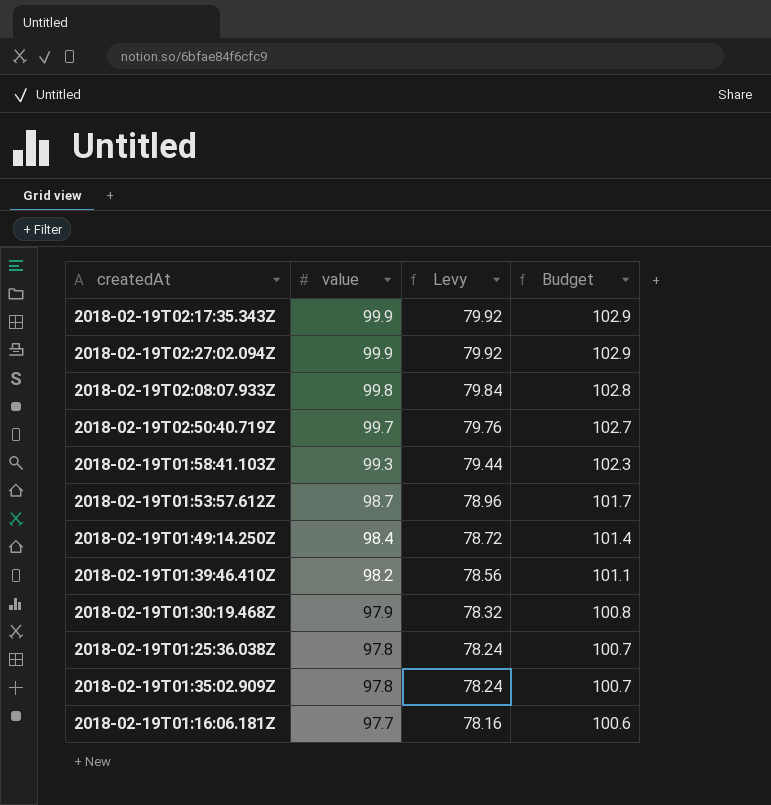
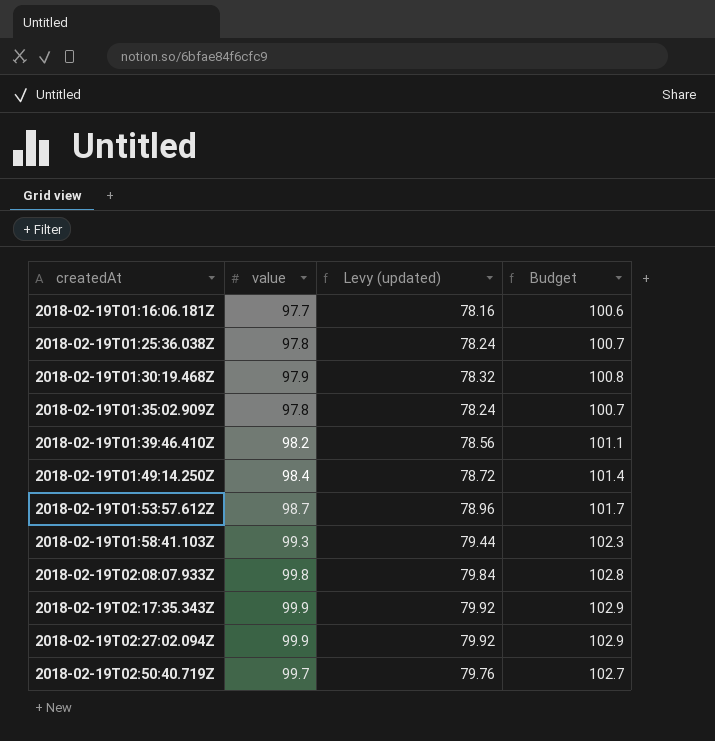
row order: value descending -> createdAt ascending
column name: Levy -> Levy (updated)

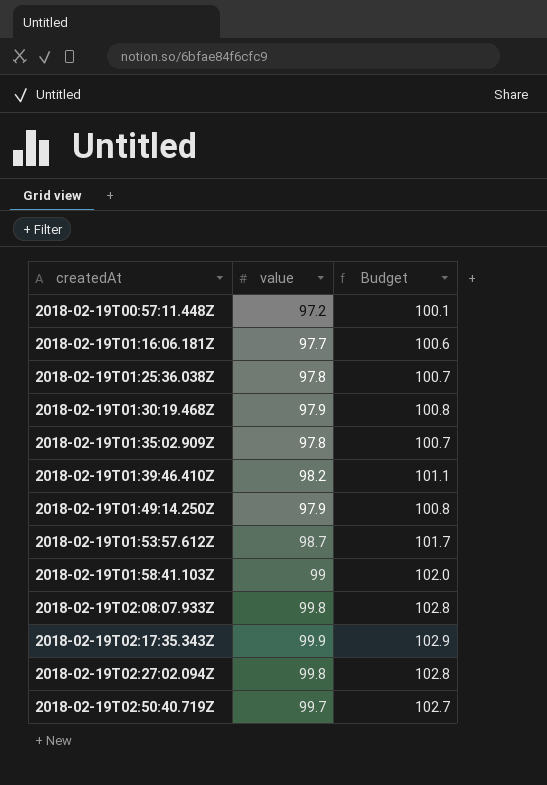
column Levy (updated) | formula: [value] * 0.8 -> none
row 2018-02-19T00:57:11.448Z: none -> 97.2 | 100.1
2018-02-19T01:49:14.250Z | value: 98.4 -> 97.9
2018-02-19T01:49:14.250Z | Budget: 101.4 -> 100.8
2018-02-19T01:58:41.103Z | value: 99.3 -> 99
2018-02-19T01:58:41.103Z | Budget: 102.3 -> 102.0
2018-02-19T02:27:02.094Z | value: 99.9 -> 99.8
2018-02-19T02:27:02.094Z | Budget: 102.9 -> 102.8

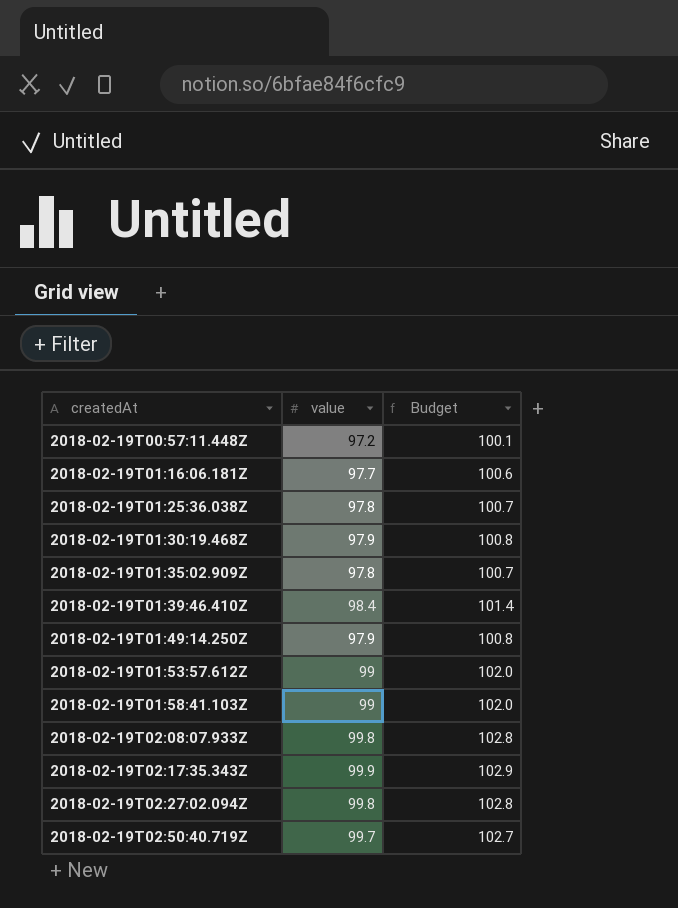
2018-02-19T01:39:46.410Z | value: 98.2 -> 98.4
2018-02-19T01:39:46.410Z | Budget: 101.1 -> 101.4
2018-02-19T01:53:57.612Z | value: 98.7 -> 99
2018-02-19T01:53:57.612Z | Budget: 101.7 -> 102.0

